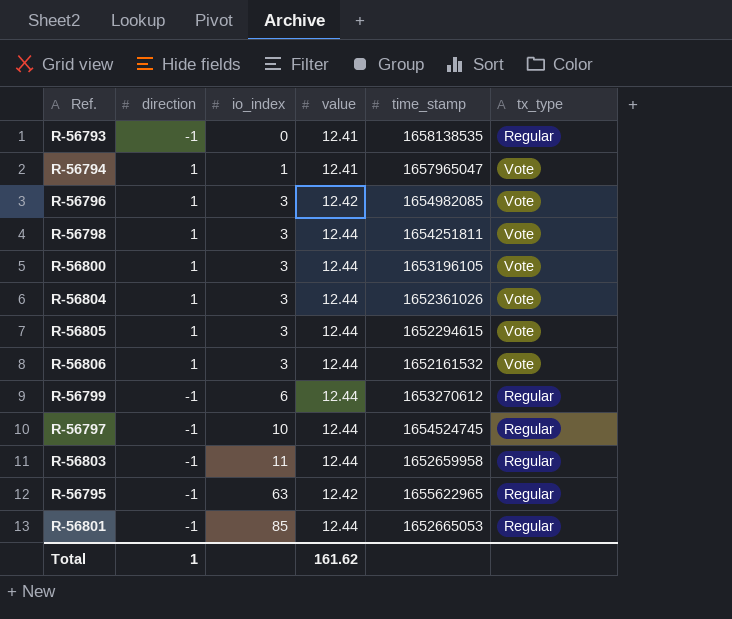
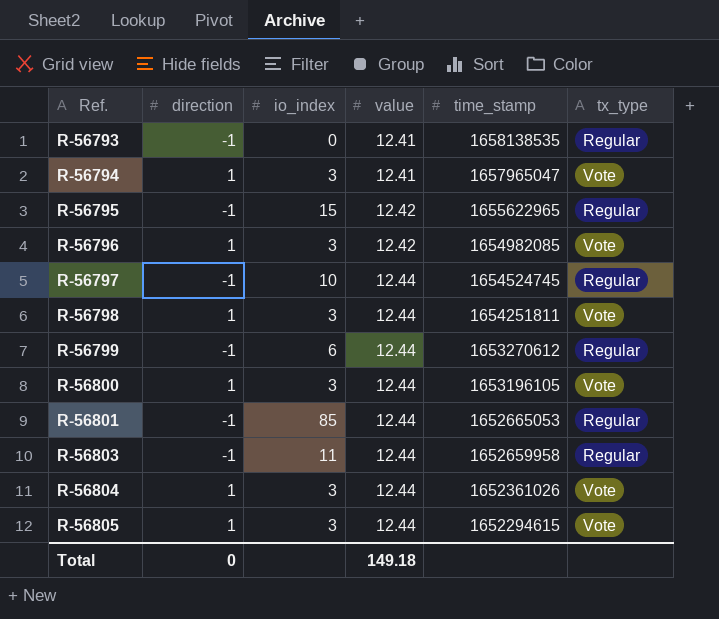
row order: io_index ascending -> Ref. ascending
row R-56806: 1 | 3 | 12.44 | 1652161532 | Vote -> none
R-56794 | io_index: 1 -> 3
R-56795 | io_index: 63 -> 15
Total | direction: 1 -> 0
Total | value: 161.62 -> 149.18

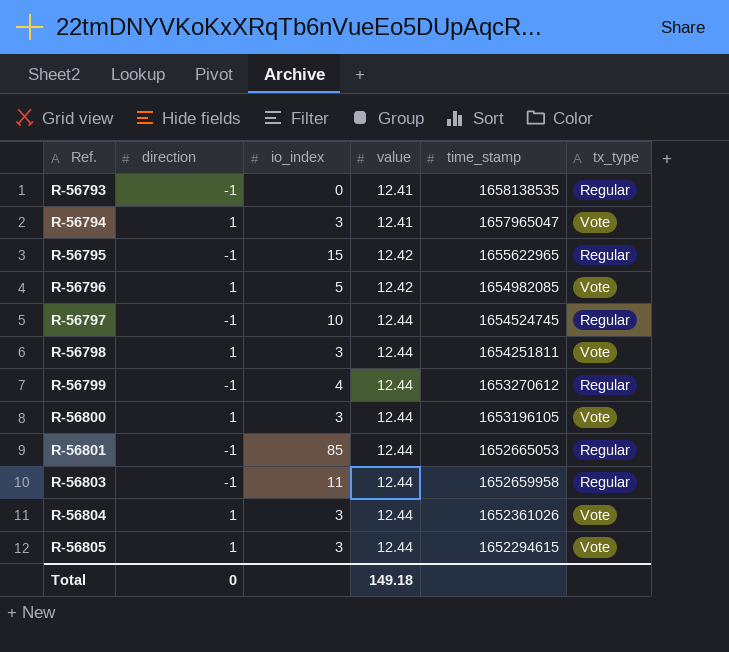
R-56796 | io_index: 3 -> 5
R-56799 | io_index: 6 -> 4

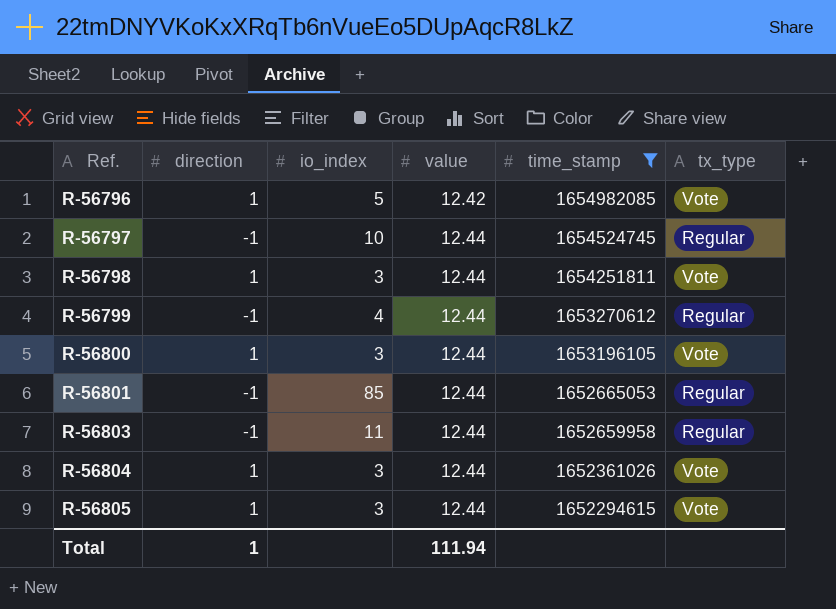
filter: none -> time_stamp <= 1654982085
Total | direction: 0 -> 1
Total | value: 149.18 -> 111.94

